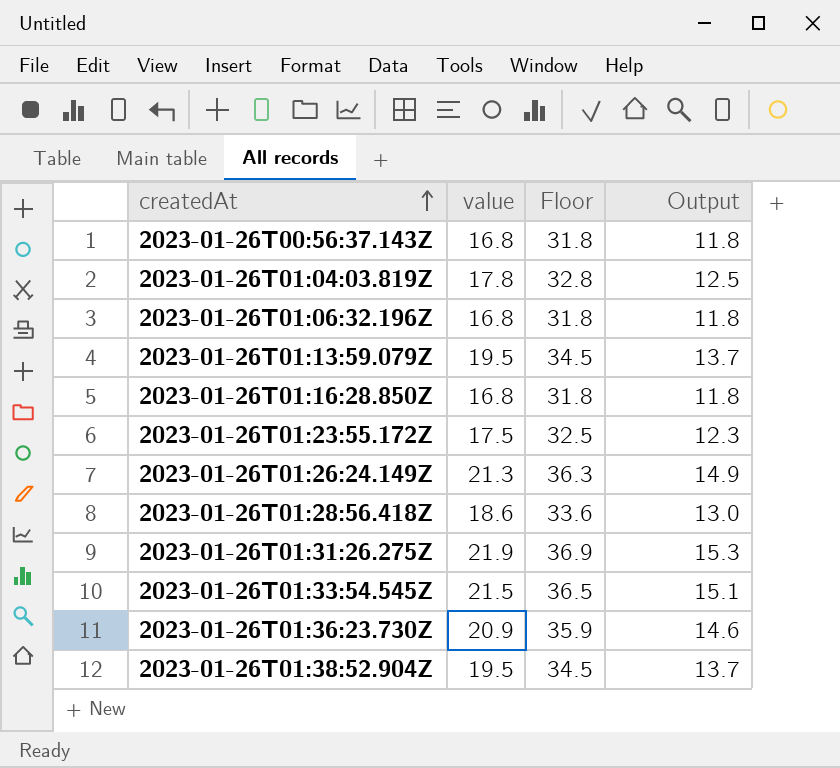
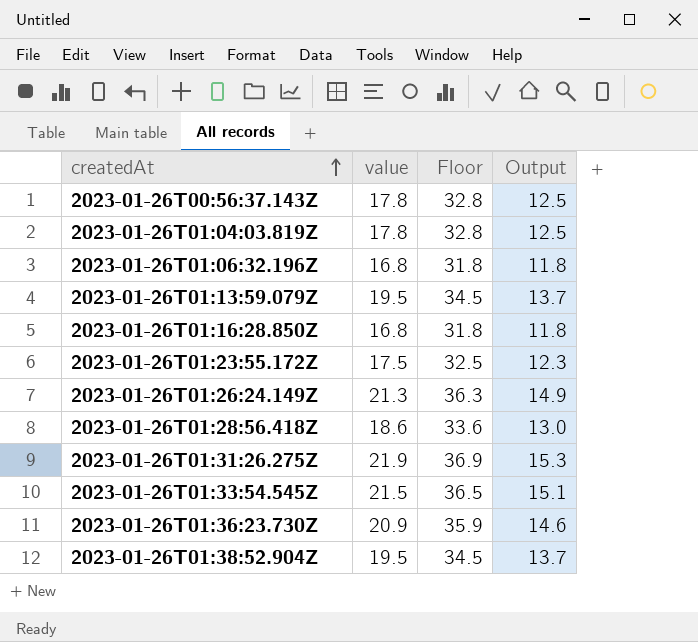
2023-01-26T00:56:37.143Z | value: 16.8 -> 17.8
2023-01-26T00:56:37.143Z | Floor: 31.8 -> 32.8
2023-01-26T00:56:37.143Z | Output: 11.8 -> 12.5

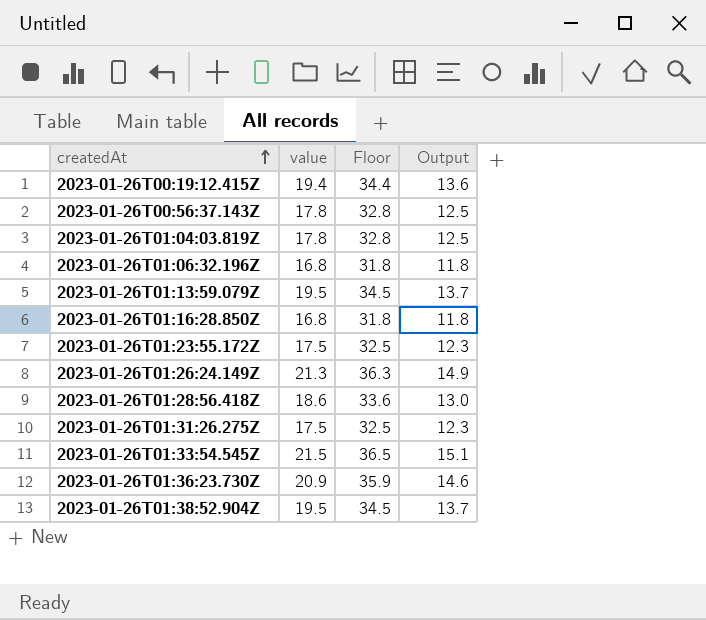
row 2023-01-26T00:19:12.415Z: none -> 19.4 | 34.4 | 13.6
2023-01-26T01:31:26.275Z | value: 21.9 -> 17.5
2023-01-26T01:31:26.275Z | Floor: 36.9 -> 32.5
2023-01-26T01:31:26.275Z | Output: 15.3 -> 12.3

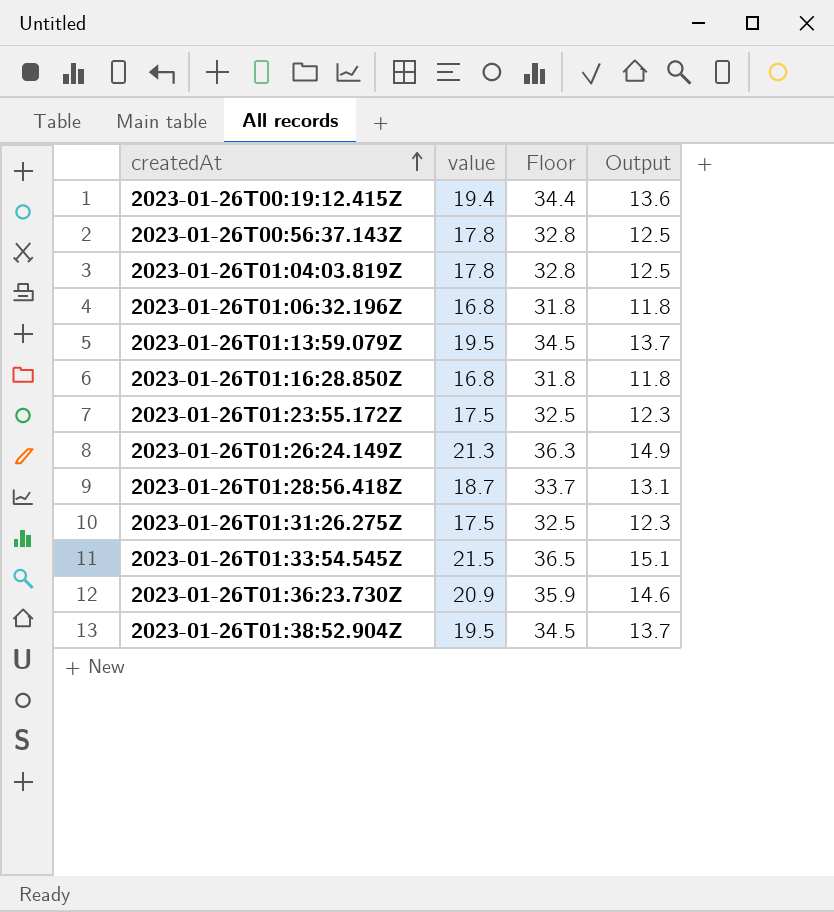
2023-01-26T01:28:56.418Z | value: 18.6 -> 18.7
2023-01-26T01:28:56.418Z | Floor: 33.6 -> 33.7
2023-01-26T01:28:56.418Z | Output: 13.0 -> 13.1

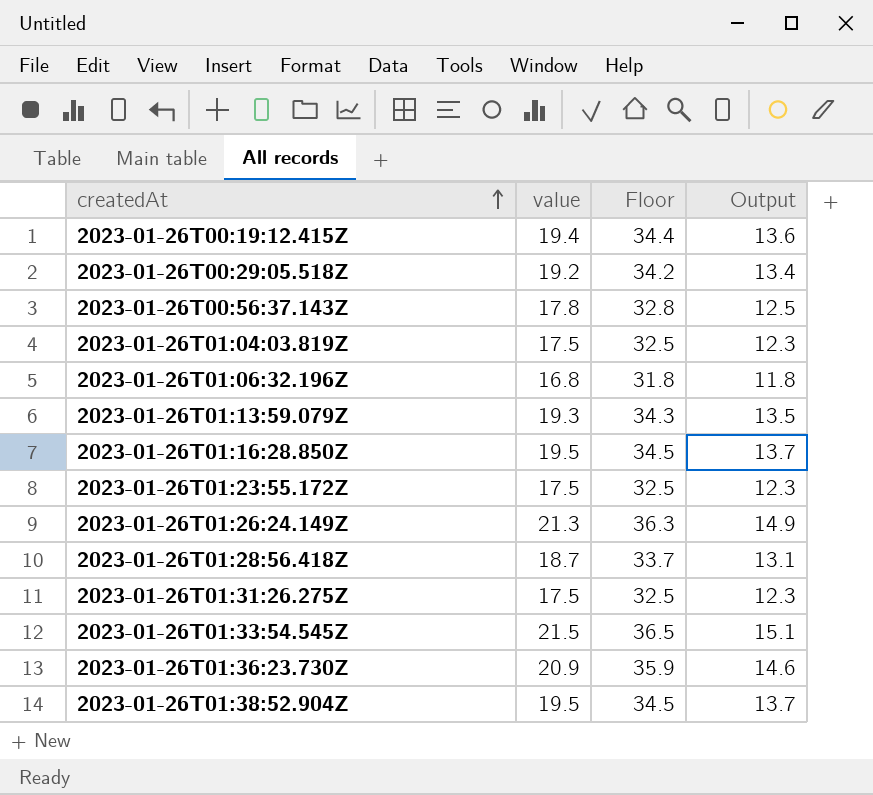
row 2023-01-26T00:29:05.518Z: none -> 19.2 | 34.2 | 13.4
2023-01-26T01:04:03.819Z | value: 17.8 -> 17.5
2023-01-26T01:04:03.819Z | Floor: 32.8 -> 32.5
2023-01-26T01:04:03.819Z | Output: 12.5 -> 12.3
2023-01-26T01:13:59.079Z | value: 19.5 -> 19.3
2023-01-26T01:13:59.079Z | Floor: 34.5 -> 34.3
2023-01-26T01:13:59.079Z | Output: 13.7 -> 13.5
2023-01-26T01:16:28.850Z | value: 16.8 -> 19.5
2023-01-26T01:16:28.850Z | Floor: 31.8 -> 34.5
2023-01-26T01:16:28.850Z | Output: 11.8 -> 13.7

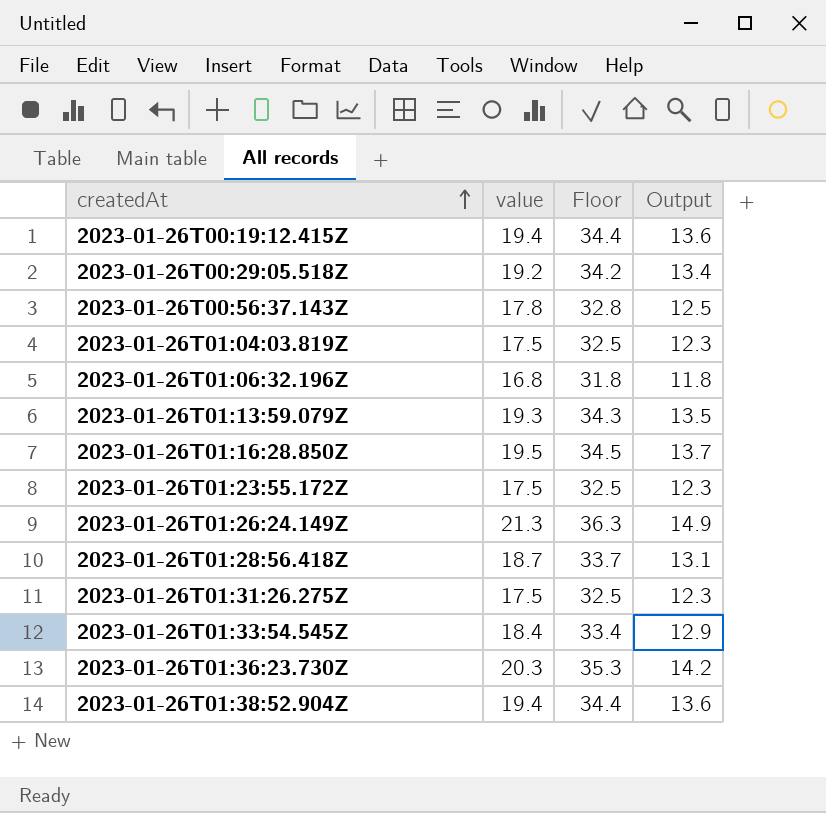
2023-01-26T01:33:54.545Z | value: 21.5 -> 18.4
2023-01-26T01:33:54.545Z | Floor: 36.5 -> 33.4
2023-01-26T01:33:54.545Z | Output: 15.1 -> 12.9
2023-01-26T01:36:23.730Z | value: 20.9 -> 20.3
2023-01-26T01:36:23.730Z | Floor: 35.9 -> 35.3
2023-01-26T01:36:23.730Z | Output: 14.6 -> 14.2
2023-01-26T01:38:52.904Z | value: 19.5 -> 19.4
2023-01-26T01:38:52.904Z | Floor: 34.5 -> 34.4
2023-01-26T01:38:52.904Z | Output: 13.7 -> 13.6

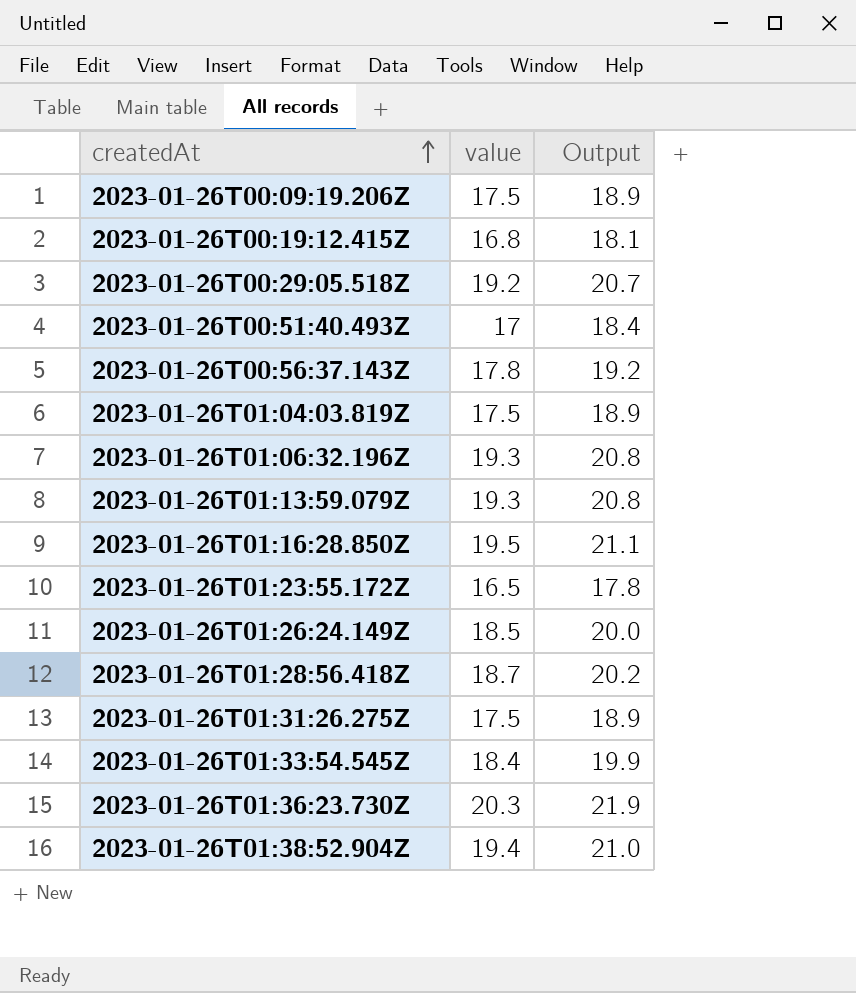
column Floor | formula: [value] + 15 -> none
column Output | formula: [value] * 0.7 -> [value] * 1.08
row 2023-01-26T00:09:19.206Z: none -> 17.5 | 18.9
2023-01-26T00:19:12.415Z | value: 19.4 -> 16.8
row 2023-01-26T00:51:40.493Z: none -> 17 | 18.4
2023-01-26T01:06:32.196Z | value: 16.8 -> 19.3
2023-01-26T01:23:55.172Z | value: 17.5 -> 16.5
2023-01-26T01:26:24.149Z | value: 21.3 -> 18.5

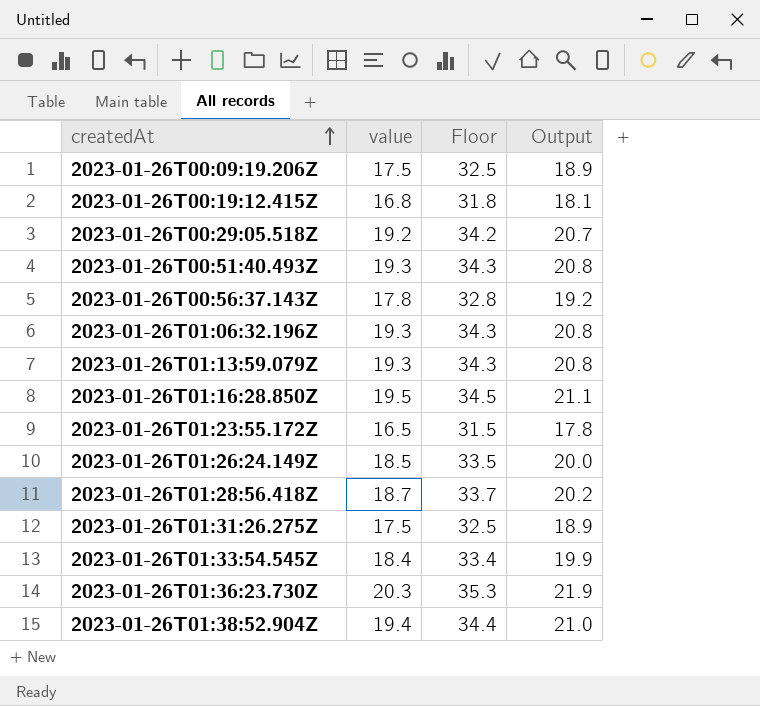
column Floor | formula: none -> [value] + 15
row 2023-01-26T01:04:03.819Z: 17.5 | 18.9 -> none
2023-01-26T00:51:40.493Z | value: 17 -> 19.3
2023-01-26T00:51:40.493Z | Output: 18.4 -> 20.8

